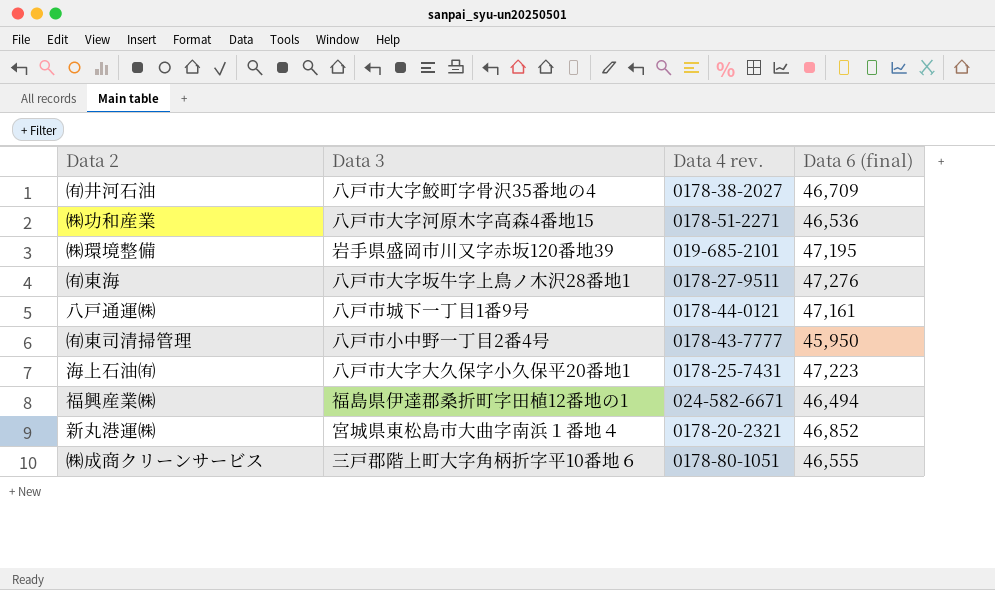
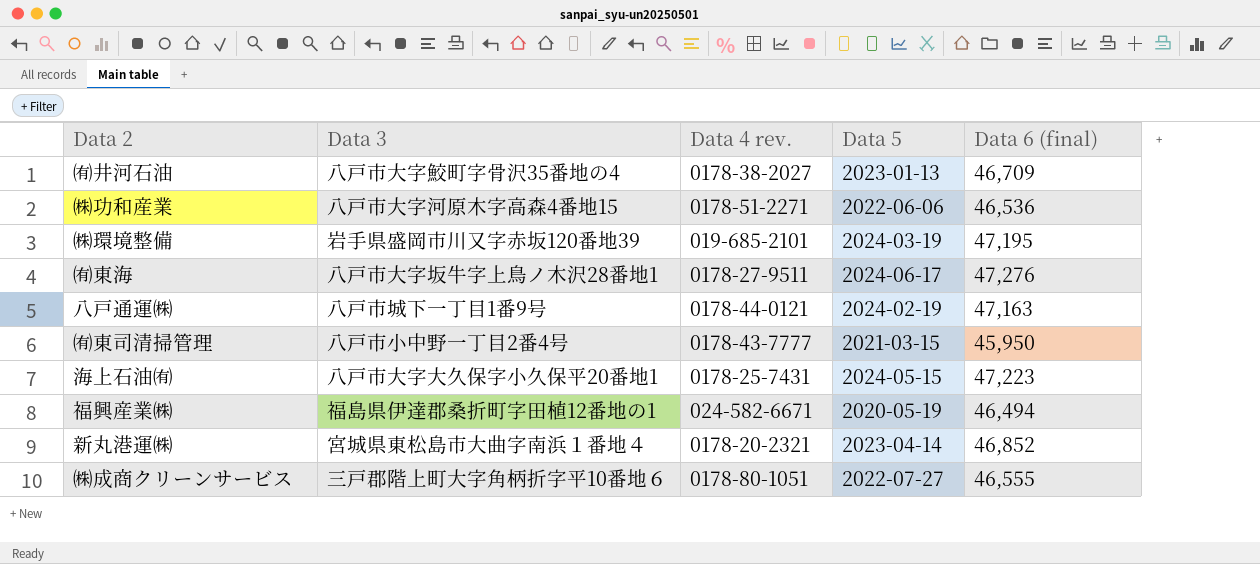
column Data 5 | position: none -> 4
八戸通運㈱ | Data 6 (final): 47,161 -> 47,163

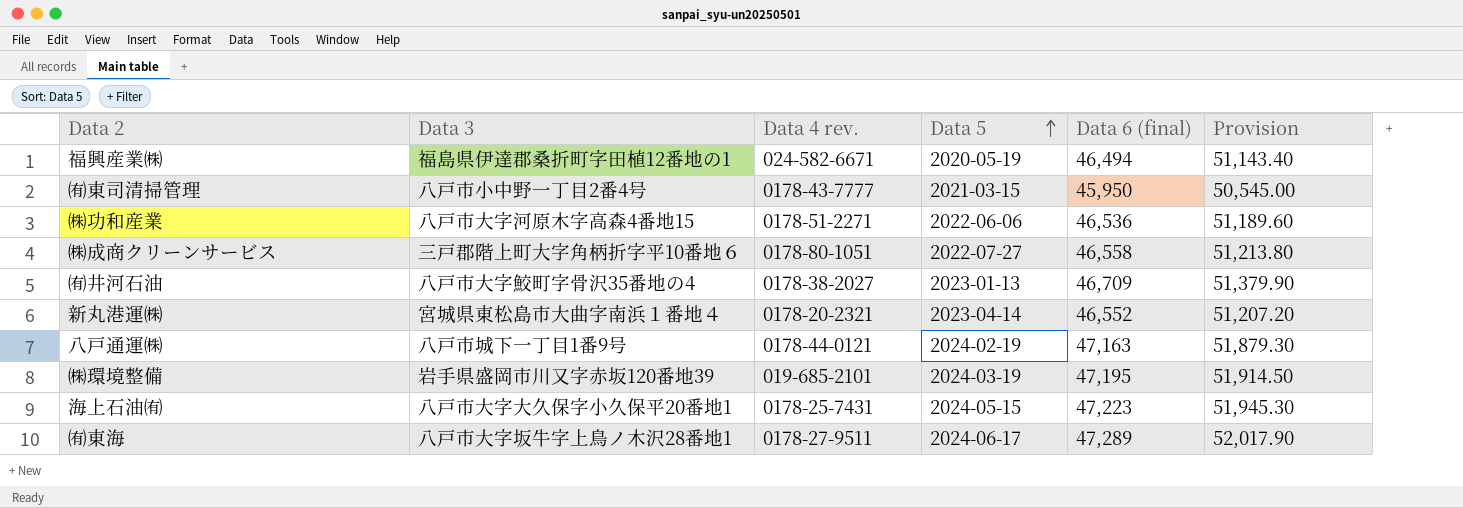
row order: none -> Data 5 ascending
column Provision | formula: none -> [Data 6 (final)] * 1.1
㈱成商クリーンサービス | Data 6 (final): 46,555 -> 46,558
新丸港運㈱ | Data 6 (final): 46,852 -> 46,552
㈲東海 | Data 6 (final): 47,276 -> 47,289

